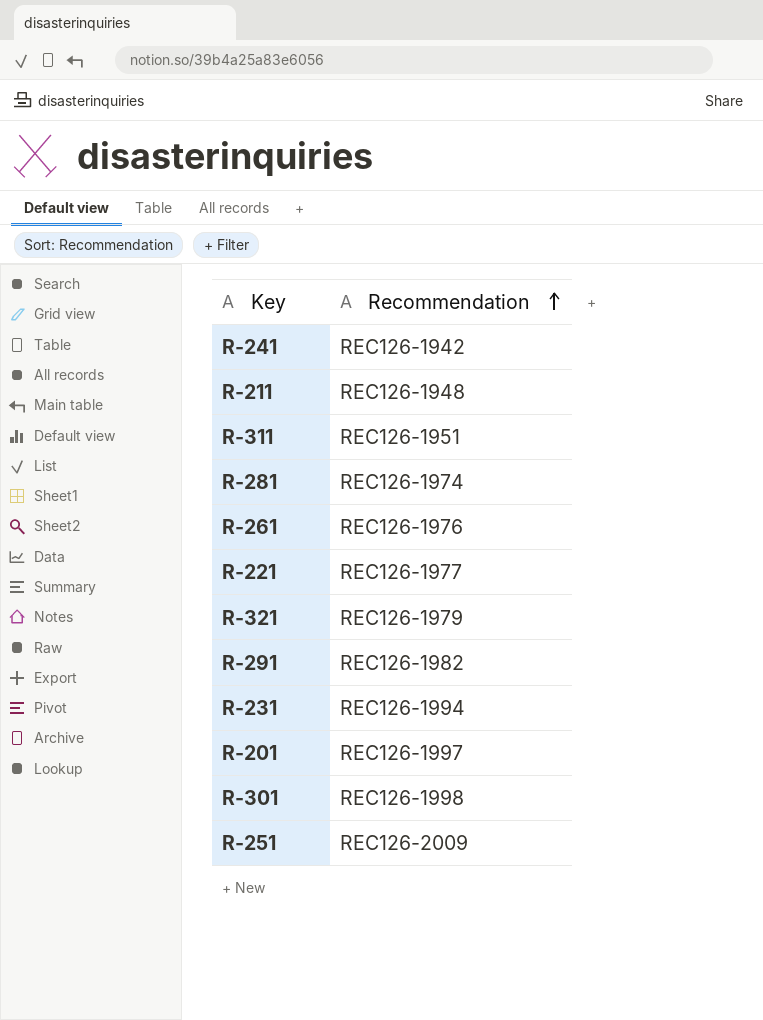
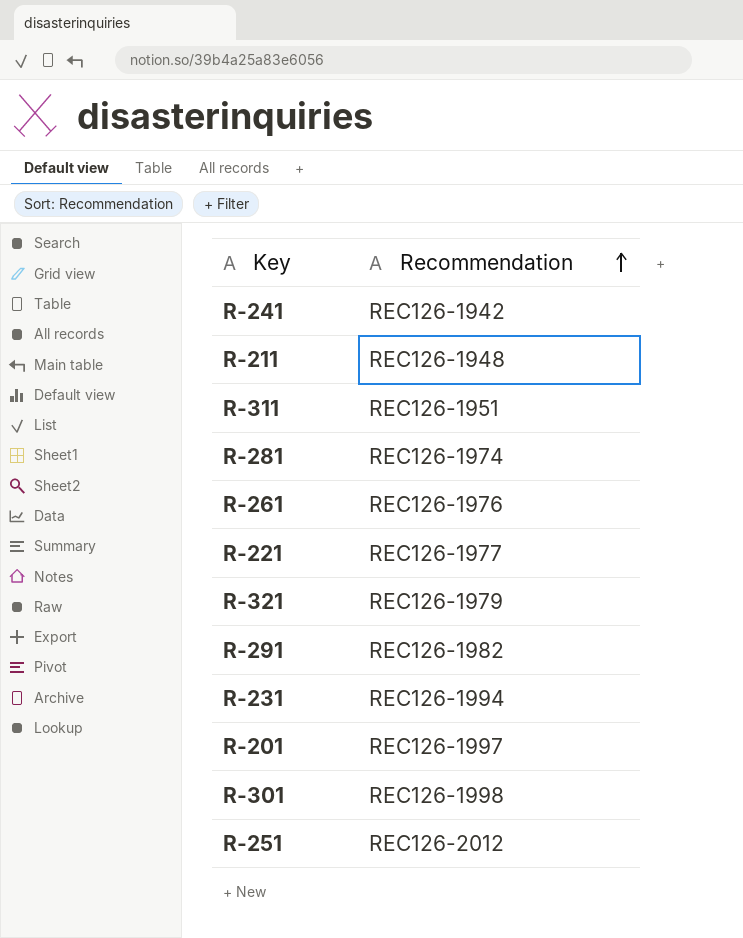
R-251 | Recommendation: REC126-2009 -> REC126-2012

